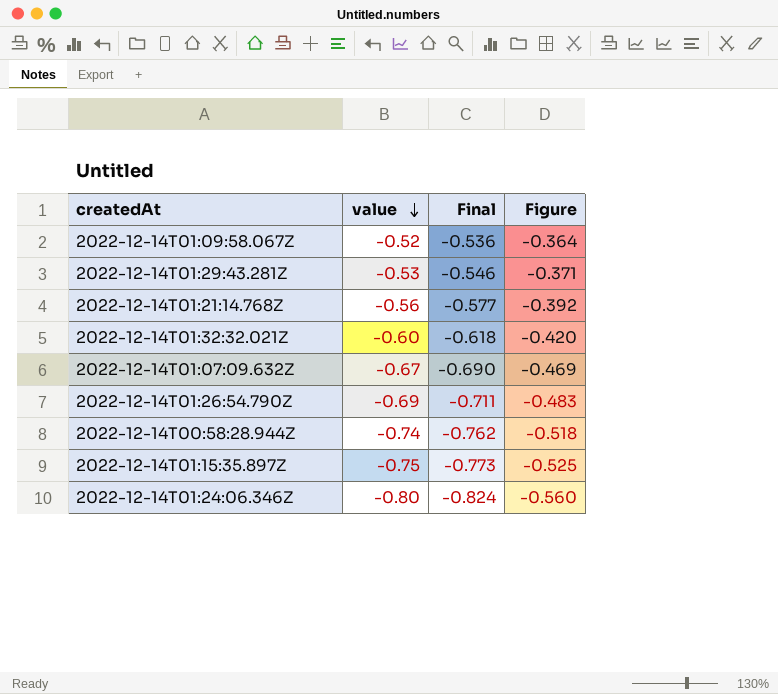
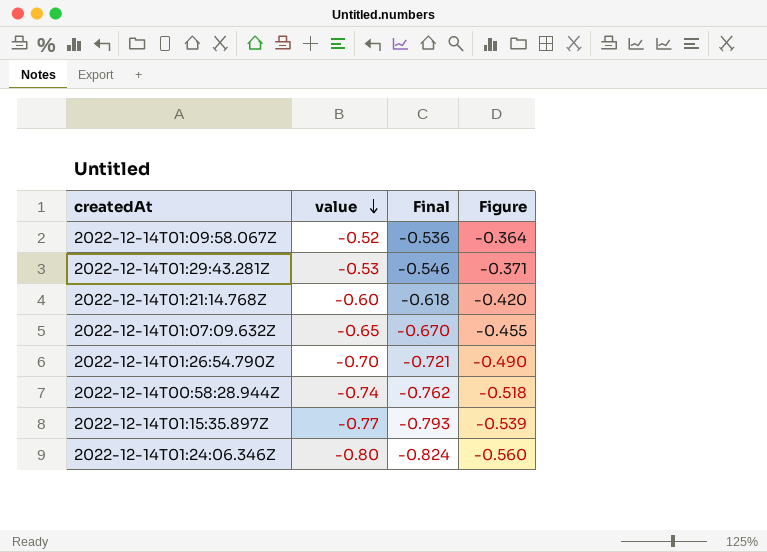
row 2022-12-14T01:32:32.021Z: -0.60 | -0.618 | -0.420 -> none
2022-12-14T01:21:14.768Z | value: -0.56 -> -0.60
2022-12-14T01:21:14.768Z | Final: -0.577 -> -0.618
2022-12-14T01:21:14.768Z | Figure: -0.392 -> -0.420
2022-12-14T01:07:09.632Z | value: -0.67 -> -0.65
2022-12-14T01:07:09.632Z | Final: -0.690 -> -0.670
2022-12-14T01:07:09.632Z | Figure: -0.469 -> -0.455
2022-12-14T01:26:54.790Z | value: -0.69 -> -0.70
2022-12-14T01:26:54.790Z | Final: -0.711 -> -0.721
2022-12-14T01:26:54.790Z | Figure: -0.483 -> -0.490
2022-12-14T01:15:35.897Z | value: -0.75 -> -0.77
2022-12-14T01:15:35.897Z | Final: -0.773 -> -0.793
2022-12-14T01:15:35.897Z | Figure: -0.525 -> -0.539

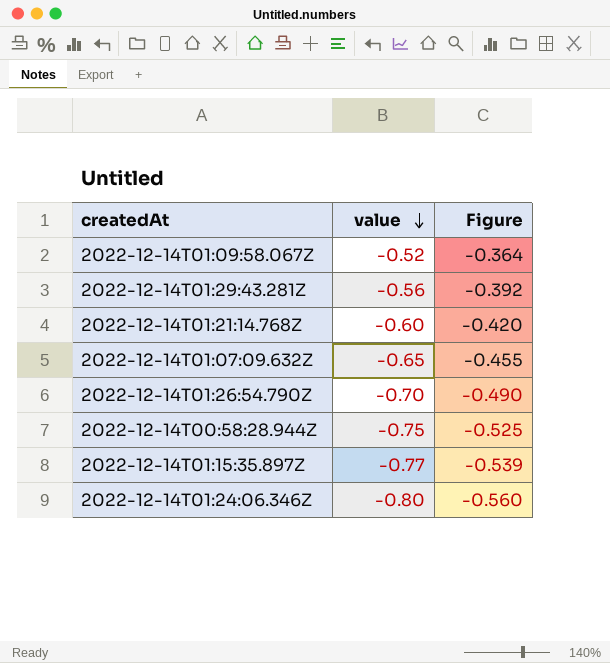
column Final | formula: [value] * 1.03 -> none
2022-12-14T01:29:43.281Z | value: -0.53 -> -0.56
2022-12-14T01:29:43.281Z | Figure: -0.371 -> -0.392
2022-12-14T00:58:28.944Z | value: -0.74 -> -0.75
2022-12-14T00:58:28.944Z | Figure: -0.518 -> -0.525

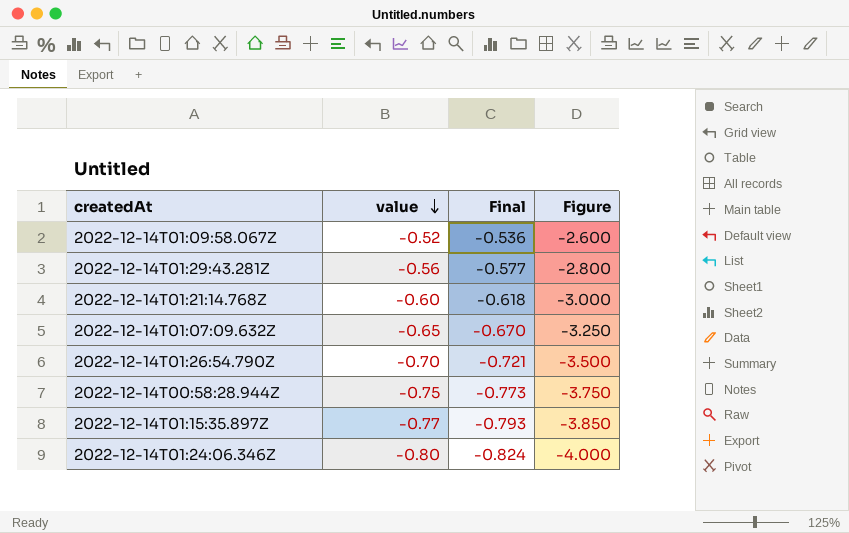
column Final | formula: none -> [value] * 1.03
column Figure | formula: [value] * 0.7 -> [value] * 5

